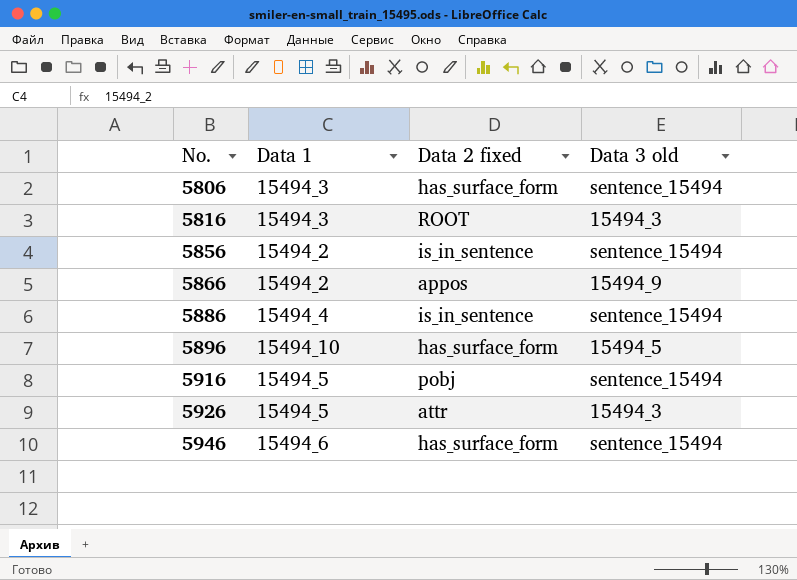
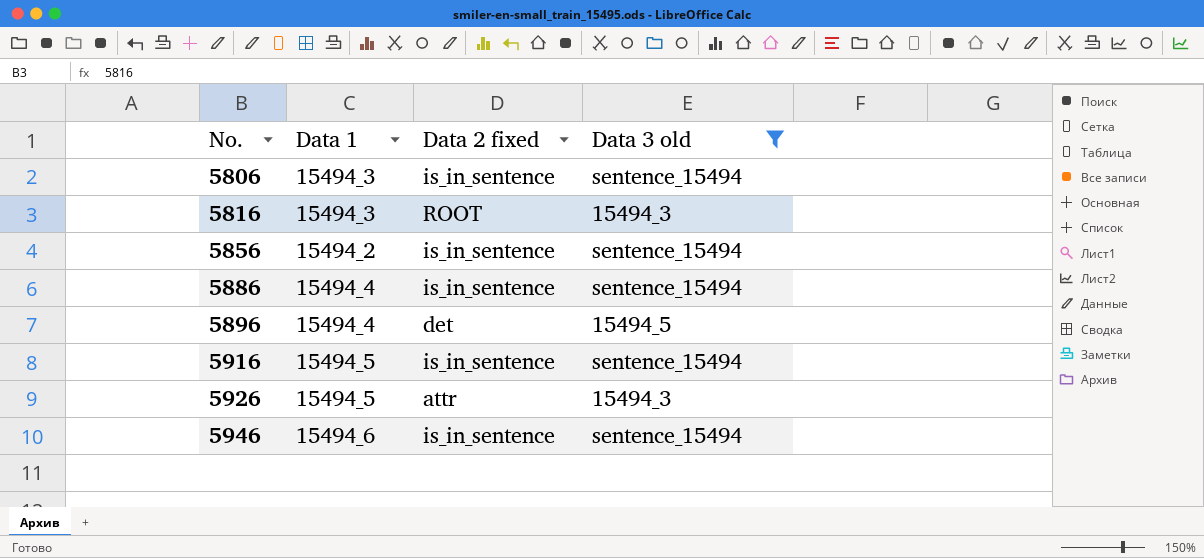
filter: none -> Data 3 old != 15494_9
5806 | Data 2 fixed: has_surface_form -> is_in_sentence
5896 | Data 1: 15494_10 -> 15494_4
5896 | Data 2 fixed: has_surface_form -> det
5916 | Data 2 fixed: pobj -> is_in_sentence
5946 | Data 2 fixed: has_surface_form -> is_in_sentence

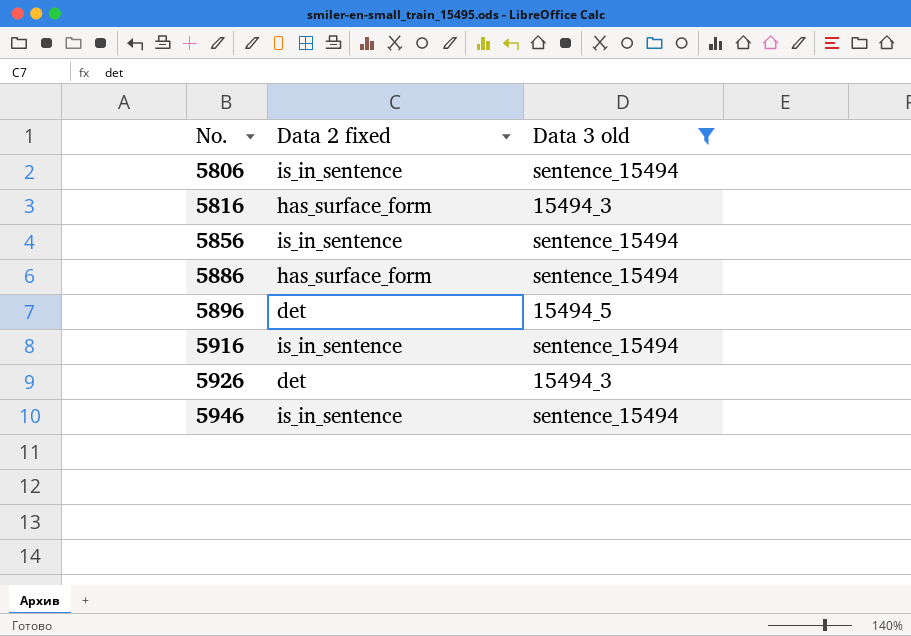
column Data 1 | position: 2 -> none
5816 | Data 2 fixed: ROOT -> has_surface_form
5886 | Data 2 fixed: is_in_sentence -> has_surface_form
5926 | Data 2 fixed: attr -> det

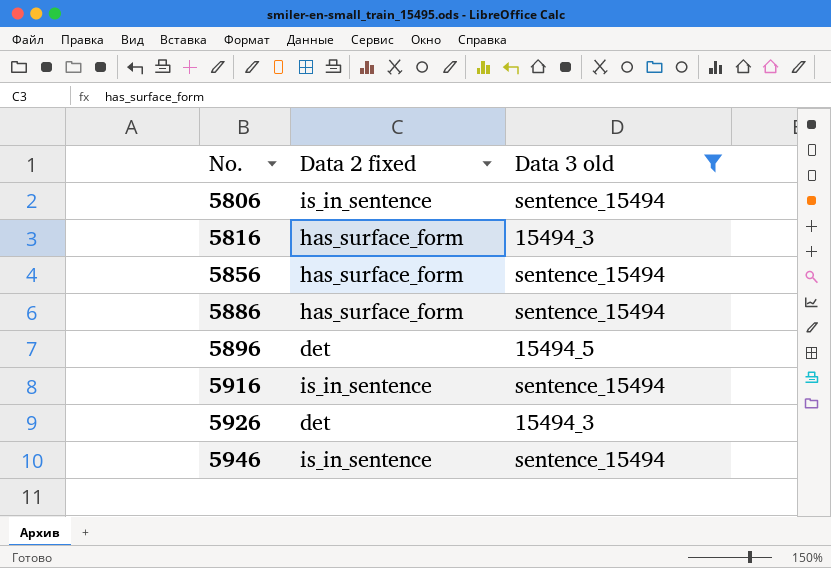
5856 | Data 2 fixed: is_in_sentence -> has_surface_form

